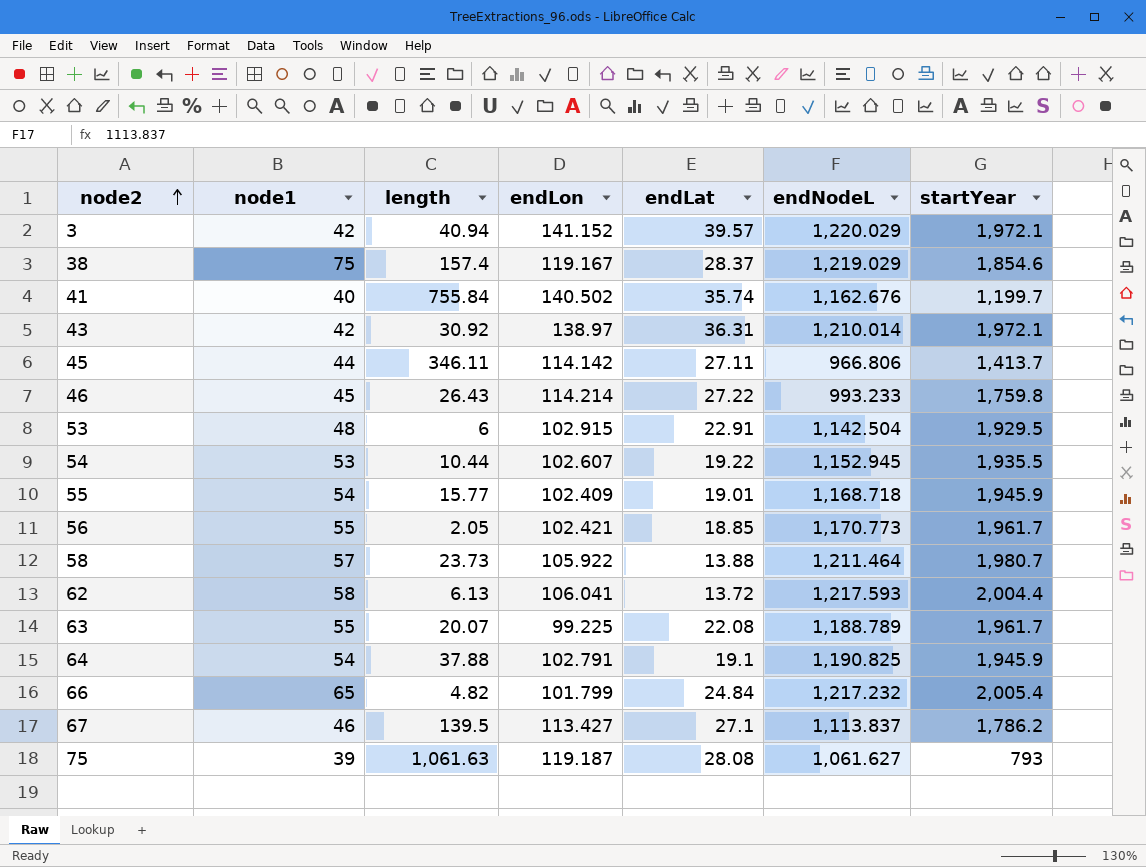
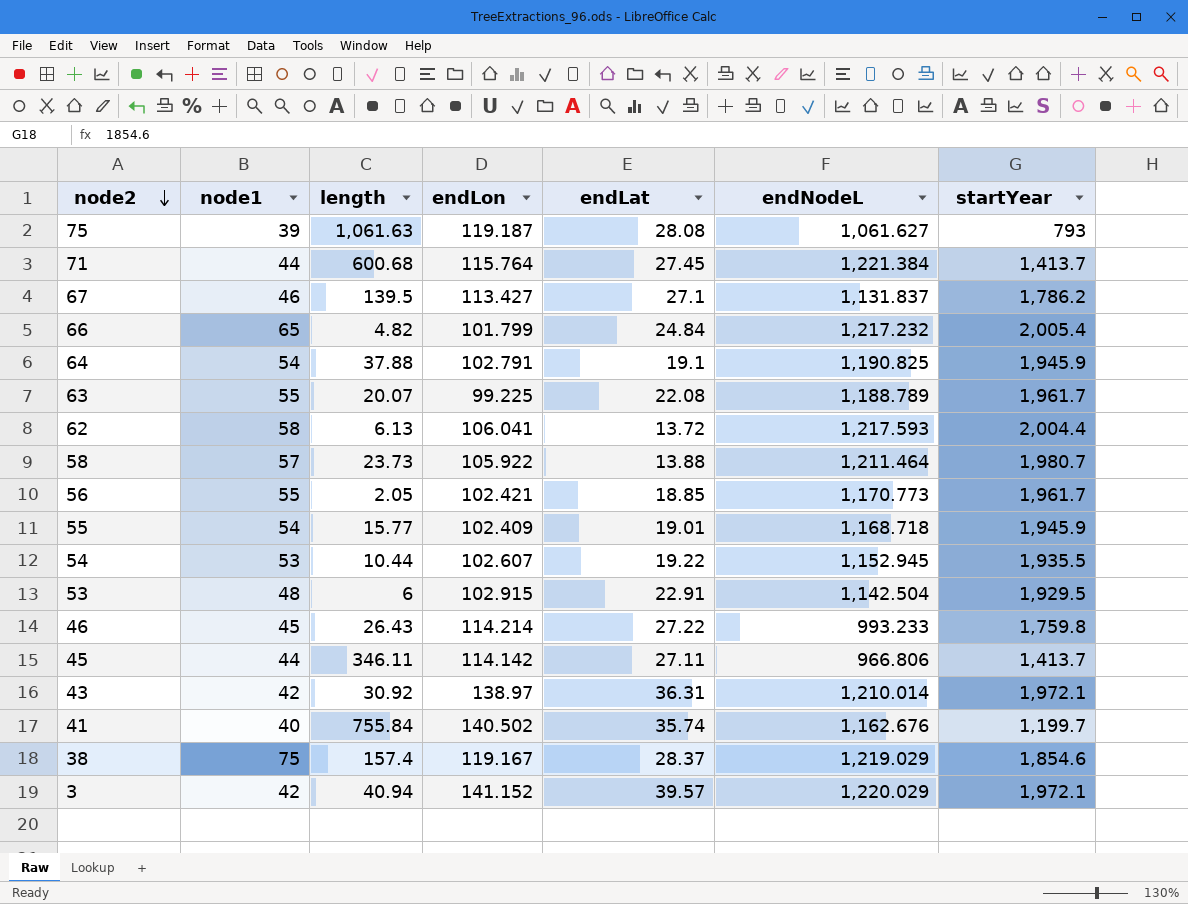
row order: node2 ascending -> node2 descending
row 71: none -> 44 | 600.68 | 115.764 | 27.45 | 1,221.384 | 1,413.7
67 | endNodeL: 1,113.837 -> 1,131.837

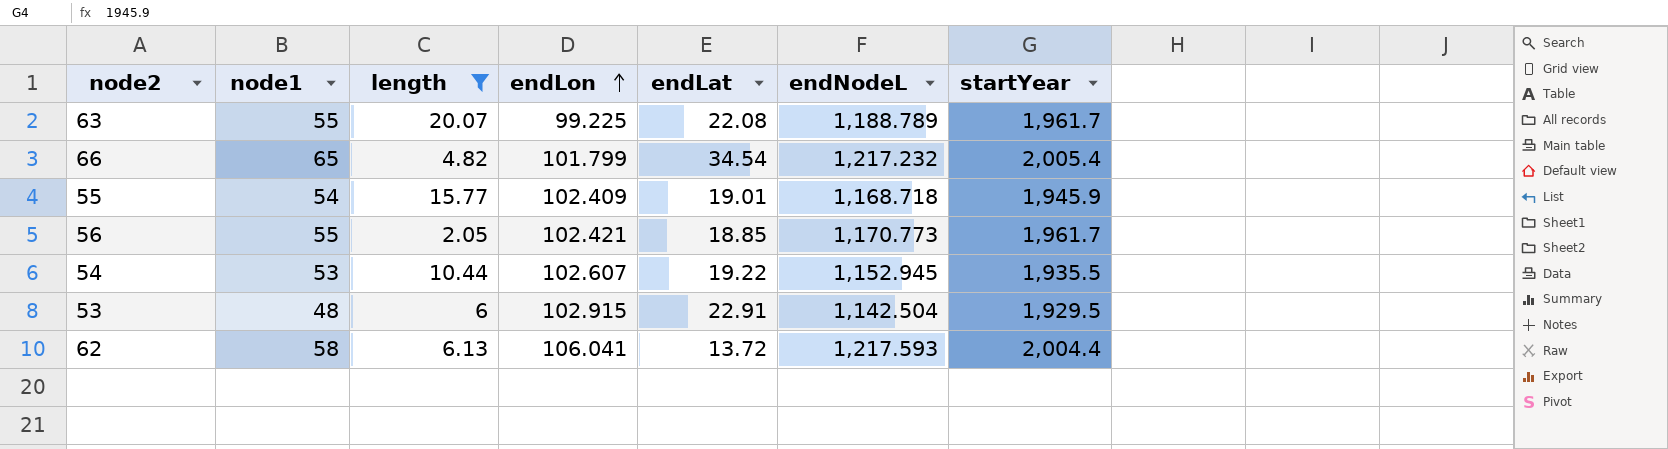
filter: none -> length <= 20.07
row order: node2 descending -> endLon ascending
66 | endLat: 24.84 -> 34.54

